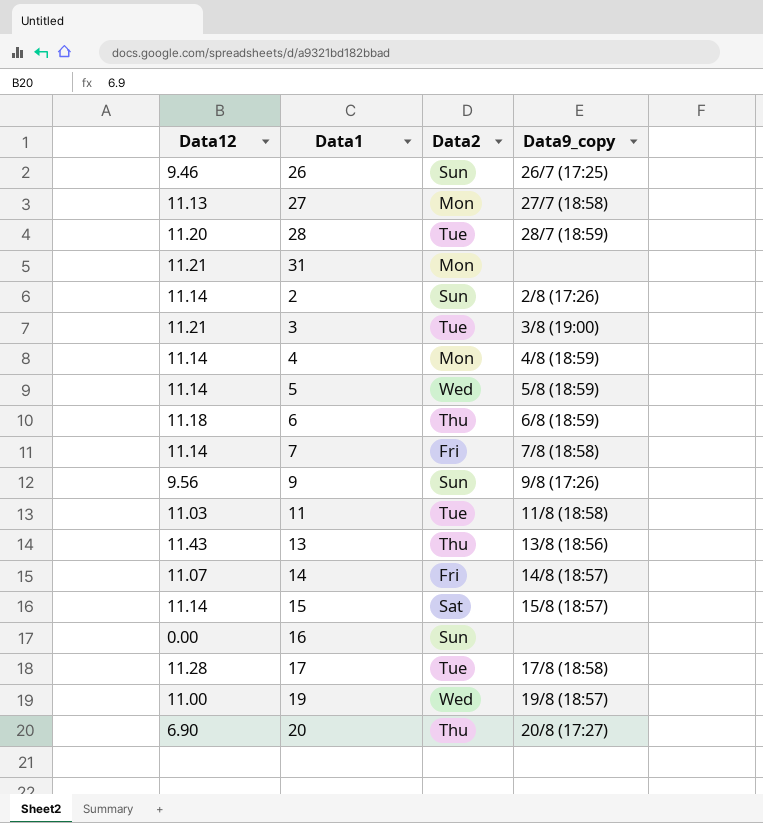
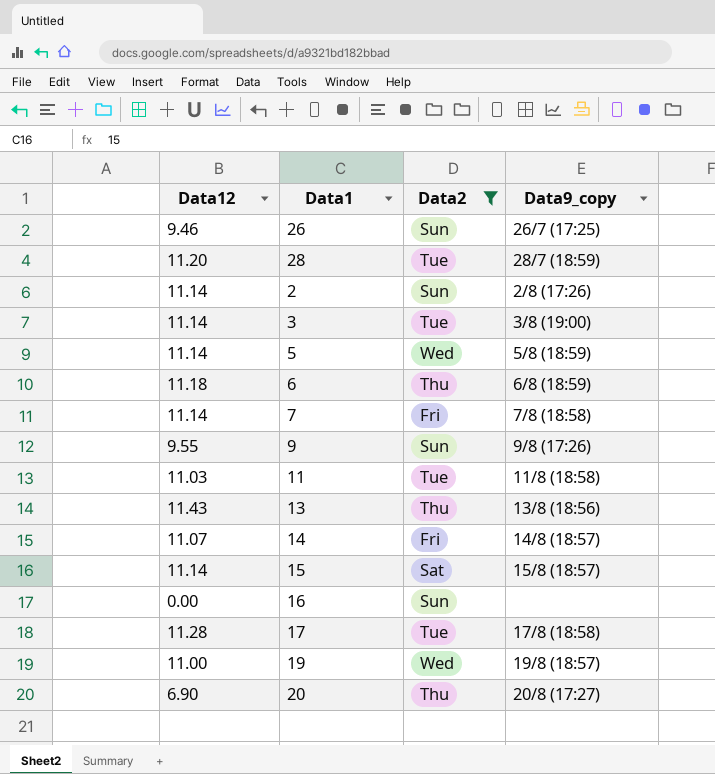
filter: none -> Data2 != Mon
3 | Data12: 11.21 -> 11.14
9 | Data12: 9.56 -> 9.55

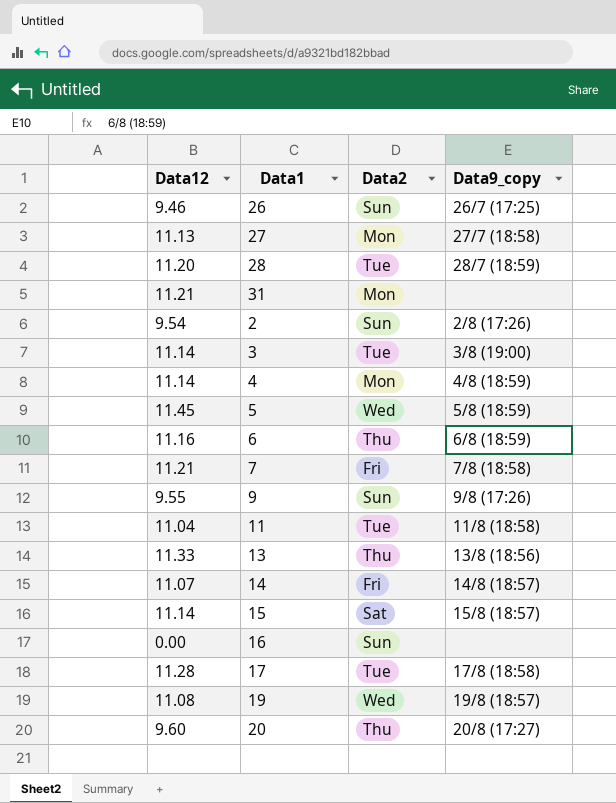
filter: Data2 != Mon -> none
2 | Data12: 11.14 -> 9.54
5 | Data12: 11.14 -> 11.45
6 | Data12: 11.18 -> 11.16
7 | Data12: 11.14 -> 11.21
11 | Data12: 11.03 -> 11.04
13 | Data12: 11.43 -> 11.33
19 | Data12: 11.00 -> 11.08
20 | Data12: 6.90 -> 9.60

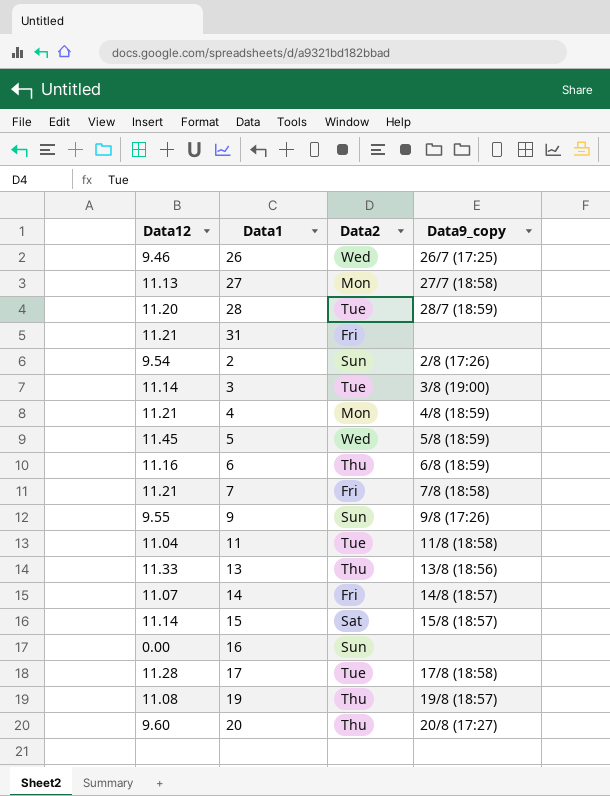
26 | Data2: Sun -> Wed
31 | Data2: Mon -> Fri
4 | Data12: 11.14 -> 11.21
19 | Data2: Wed -> Thu

